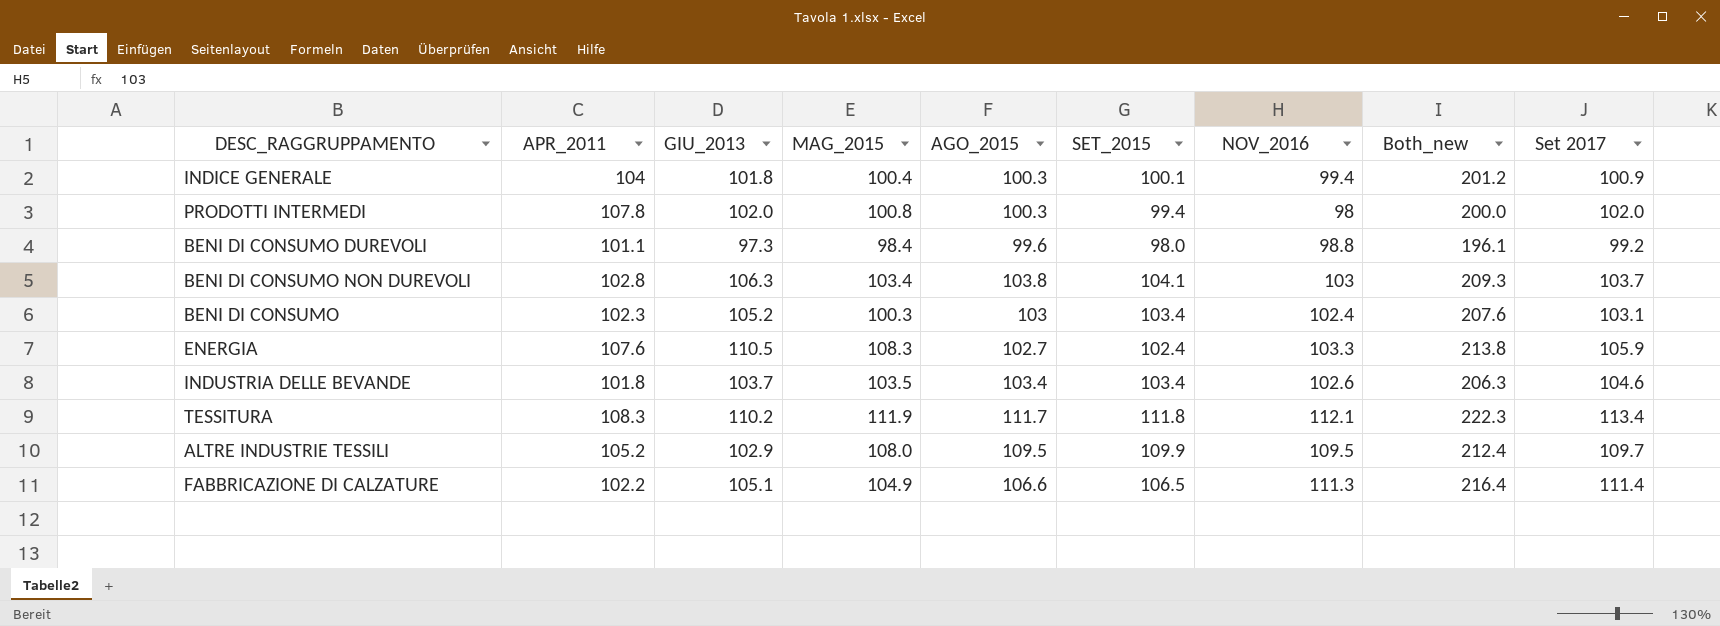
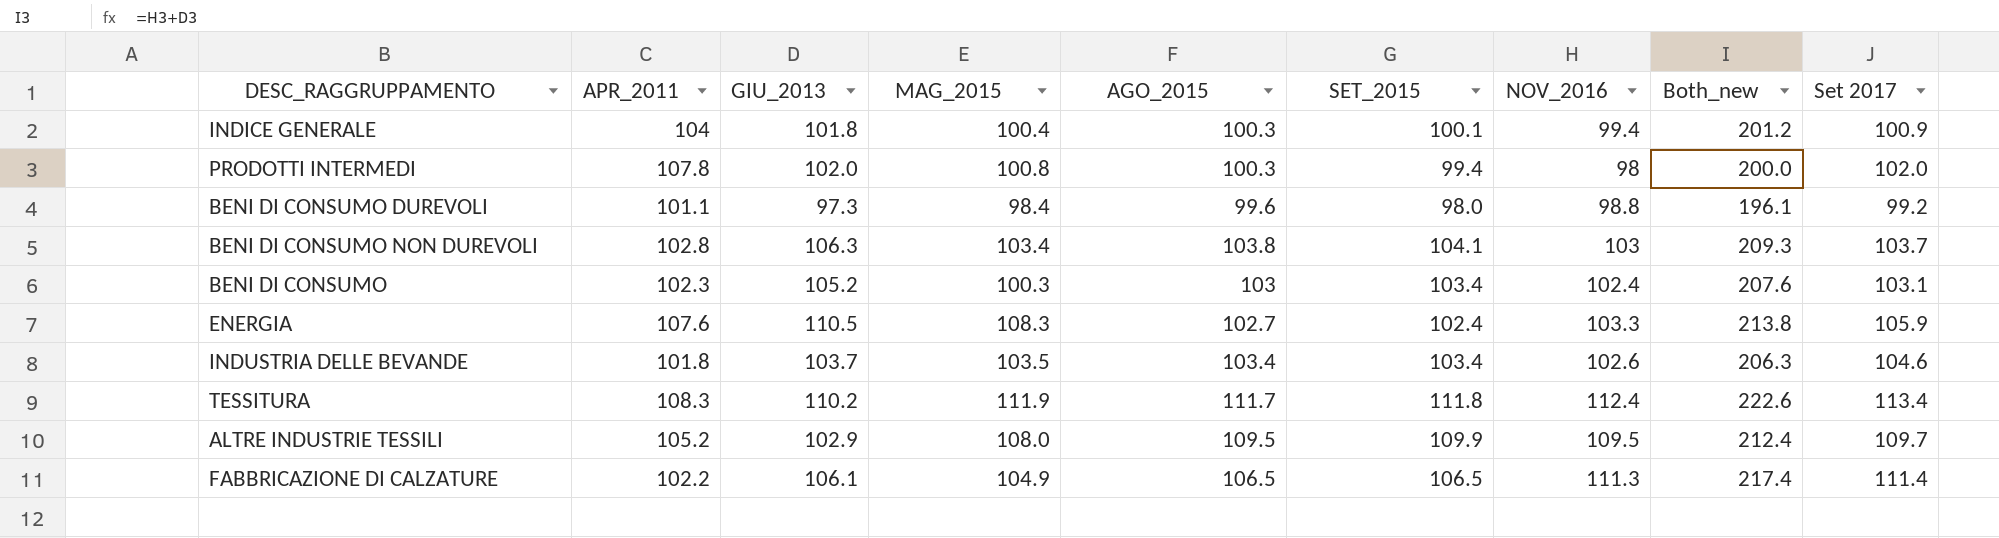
TESSITURA | NOV_2016: 112.1 -> 112.4
TESSITURA | Both_new: 222.3 -> 222.6
FABBRICAZIONE DI CALZATURE | GIU_2013: 105.1 -> 106.1
FABBRICAZIONE DI CALZATURE | AGO_2015: 106.6 -> 106.5
FABBRICAZIONE DI CALZATURE | Both_new: 216.4 -> 217.4

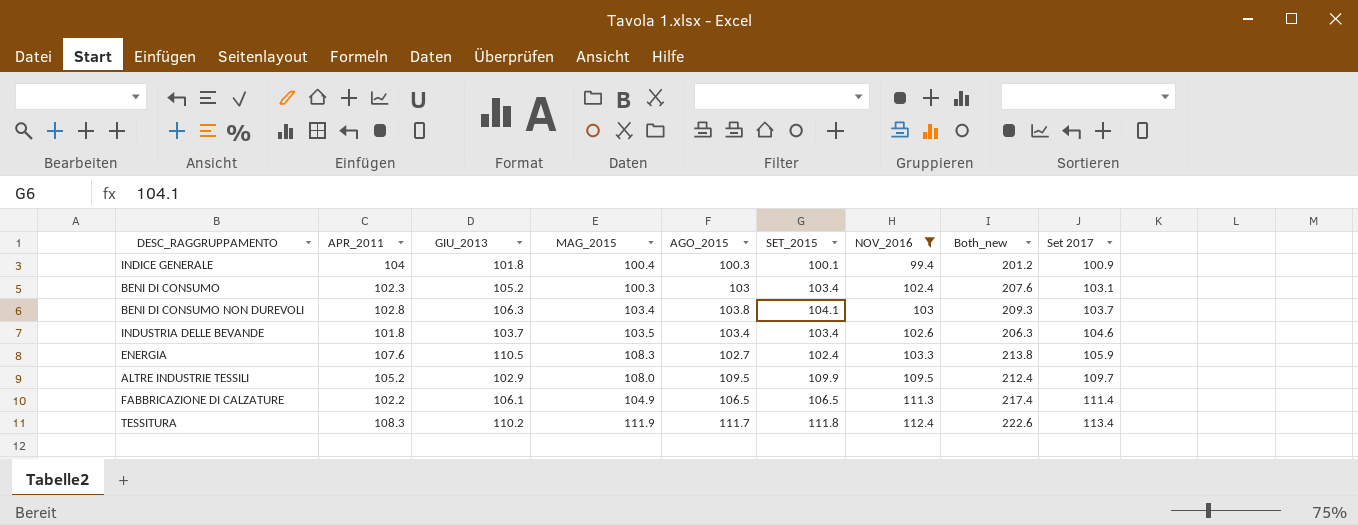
filter: none -> NOV_2016 >= 99.4
row order: none -> Set 2017 ascending

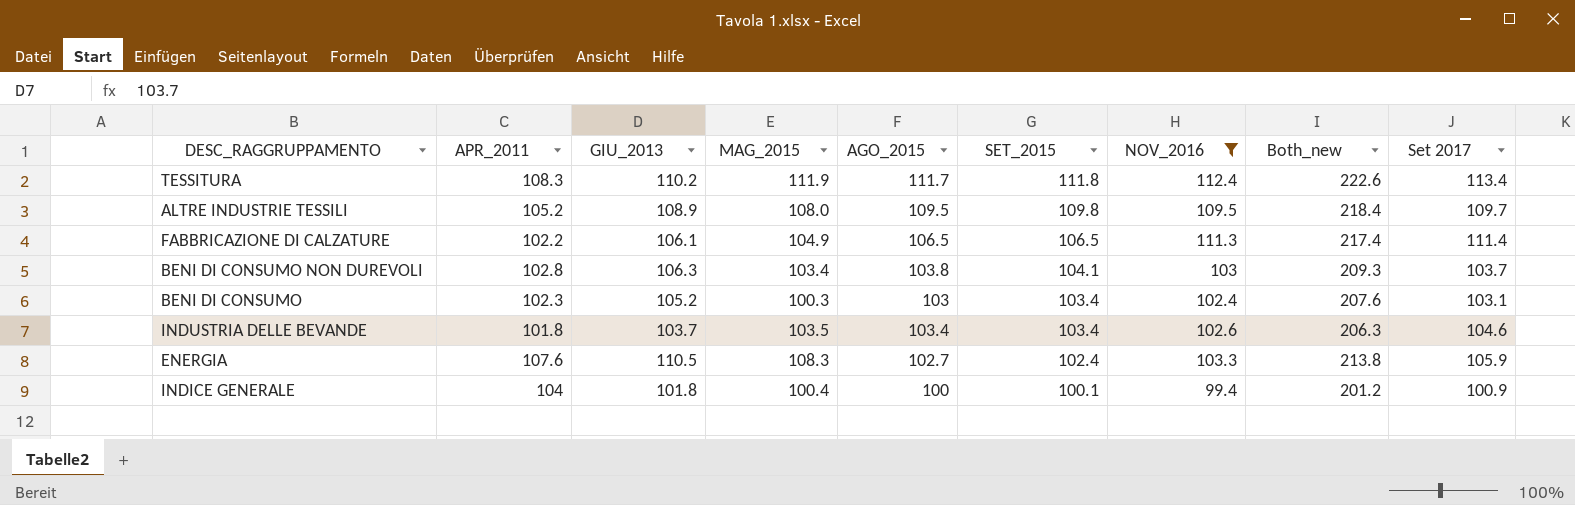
row order: Set 2017 ascending -> SET_2015 descending
ALTRE INDUSTRIE TESSILI | GIU_2013: 102.9 -> 108.9
ALTRE INDUSTRIE TESSILI | SET_2015: 109.9 -> 109.8
ALTRE INDUSTRIE TESSILI | Both_new: 212.4 -> 218.4
INDICE GENERALE | AGO_2015: 100.3 -> 100

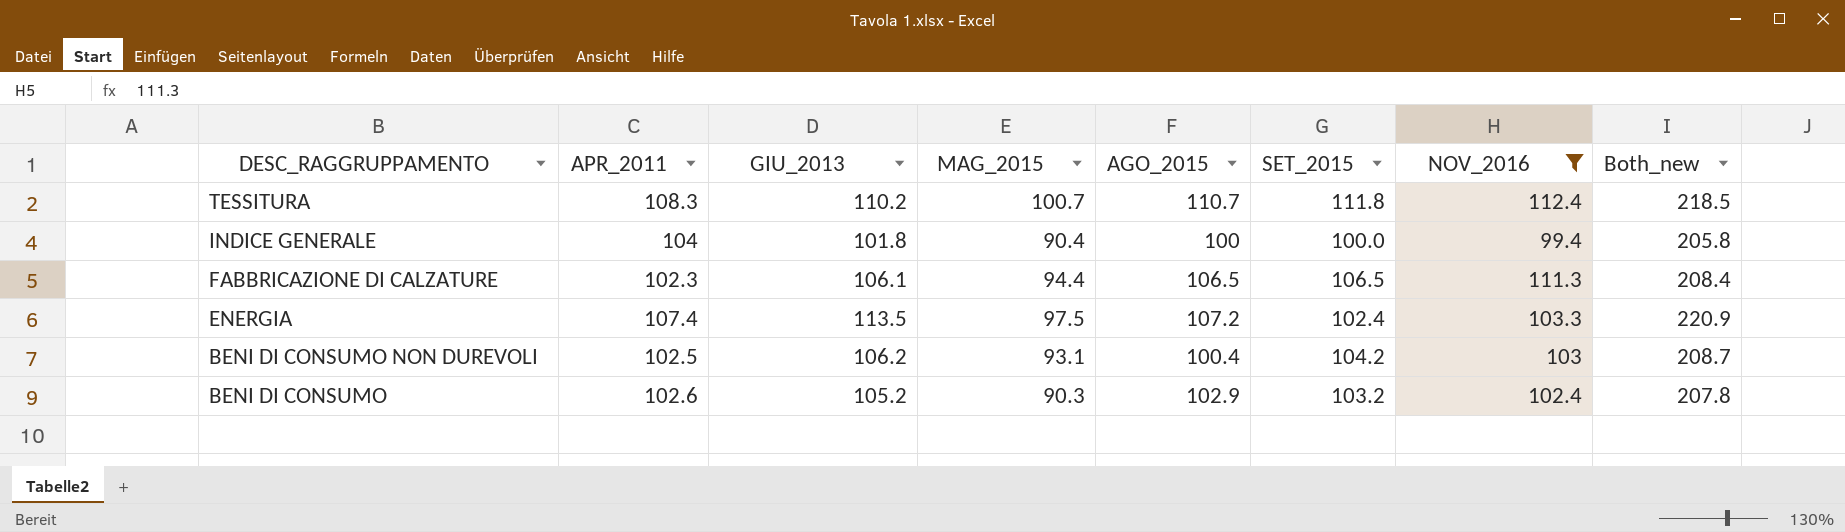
row order: SET_2015 descending -> DESC_RAGGRUPPAMENTO descending
column Set 2017 | position: 9 -> none
column Both_new | formula: [GIU_2013] + [NOV_2016] -> [APR_2011] + [GIU_2013]
row ALTRE INDUSTRIE TESSILI: 105.2 | 108.9 | 108.0 | 109.5 | 109.8 | 109.5 | 218.4 | 109.7 -> none
row INDUSTRIA DELLE BEVANDE: 101.8 | 103.7 | 103.5 | 103.4 | 103.4 | 102.6 | 206.3 | 104.6 -> none
TESSITURA | MAG_2015: 111.9 -> 100.7
TESSITURA | AGO_2015: 111.7 -> 110.7
INDICE GENERALE | MAG_2015: 100.4 -> 90.4
INDICE GENERALE | SET_2015: 100.1 -> 100.0
FABBRICAZIONE DI CALZATURE | APR_2011: 102.2 -> 102.3
FABBRICAZIONE DI CALZATURE | MAG_2015: 104.9 -> 94.4
ENERGIA | APR_2011: 107.6 -> 107.4
ENERGIA | GIU_2013: 110.5 -> 113.5
ENERGIA | MAG_2015: 108.3 -> 97.5
ENERGIA | AGO_2015: 102.7 -> 107.2
BENI DI CONSUMO NON DUREVOLI | APR_2011: 102.8 -> 102.5
BENI DI CONSUMO NON DUREVOLI | GIU_2013: 106.3 -> 106.2
BENI DI CONSUMO NON DUREVOLI | MAG_2015: 103.4 -> 93.1
BENI DI CONSUMO NON DUREVOLI | AGO_2015: 103.8 -> 100.4
BENI DI CONSUMO NON DUREVOLI | SET_2015: 104.1 -> 104.2
BENI DI CONSUMO | APR_2011: 102.3 -> 102.6
BENI DI CONSUMO | MAG_2015: 100.3 -> 90.3
BENI DI CONSUMO | AGO_2015: 103 -> 102.9
BENI DI CONSUMO | SET_2015: 103.4 -> 103.2

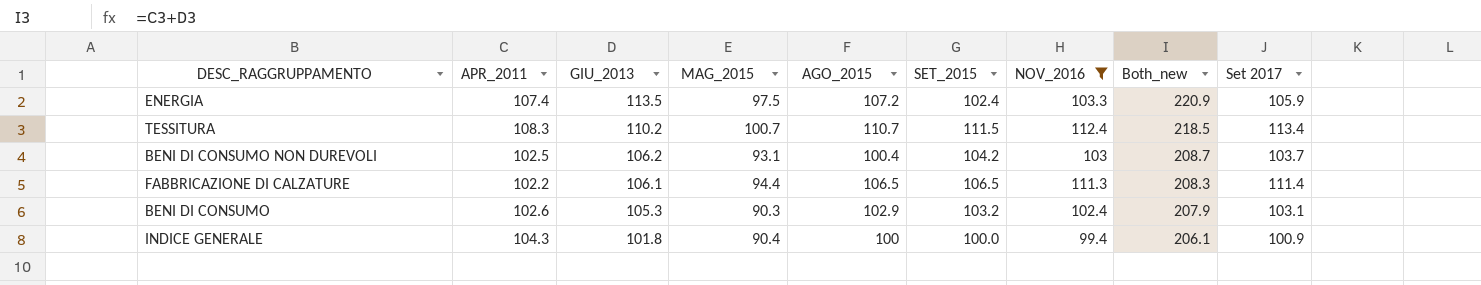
row order: DESC_RAGGRUPPAMENTO descending -> GIU_2013 descending
column Set 2017 | position: none -> 9
TESSITURA | SET_2015: 111.8 -> 111.5
FABBRICAZIONE DI CALZATURE | APR_2011: 102.3 -> 102.2
FABBRICAZIONE DI CALZATURE | Both_new: 208.4 -> 208.3
BENI DI CONSUMO | GIU_2013: 105.2 -> 105.3
BENI DI CONSUMO | Both_new: 207.8 -> 207.9
INDICE GENERALE | APR_2011: 104 -> 104.3
INDICE GENERALE | Both_new: 205.8 -> 206.1

